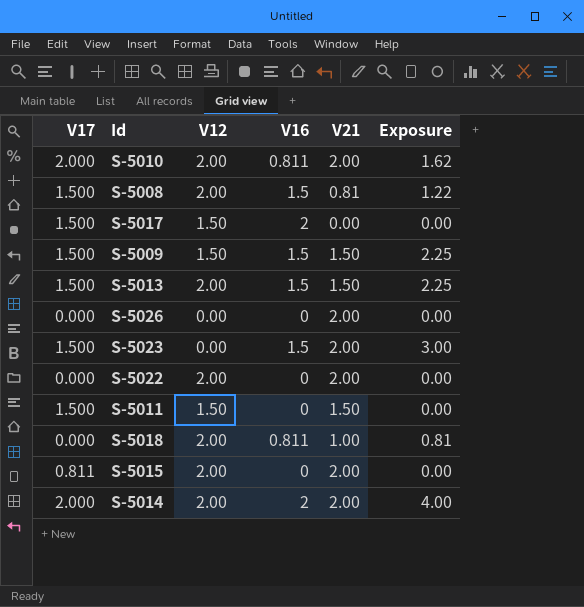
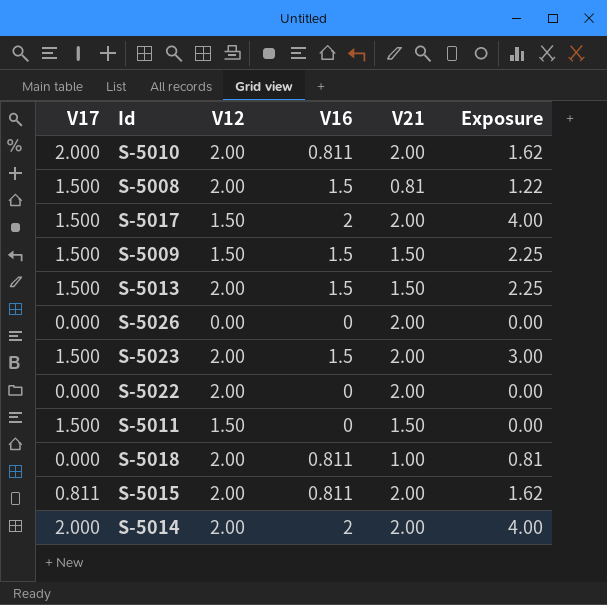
S-5017 | V21: 0.00 -> 2.00
S-5017 | Exposure: 0.00 -> 4.00
S-5023 | V12: 0.00 -> 2.00
S-5015 | V16: 0 -> 0.811
S-5015 | Exposure: 0.00 -> 1.62

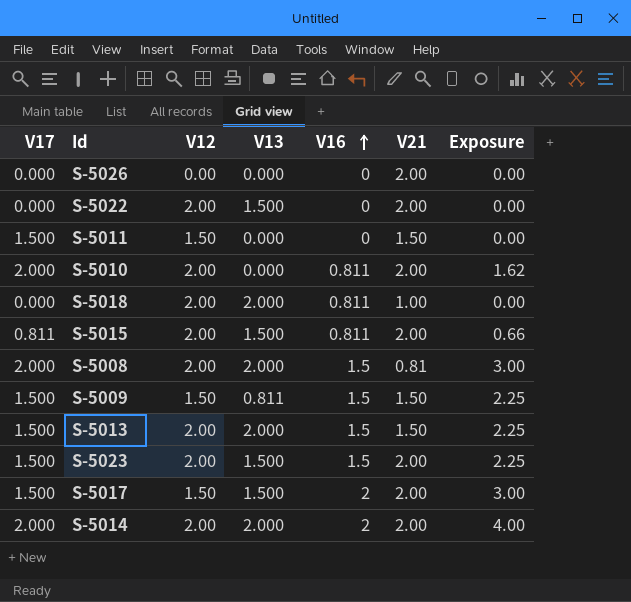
row order: none -> V16 ascending
column V13 | position: none -> 4
column Exposure | formula: [V16] * [V21] -> [V17] * [V16]
S-5008 | V17: 1.500 -> 2.000

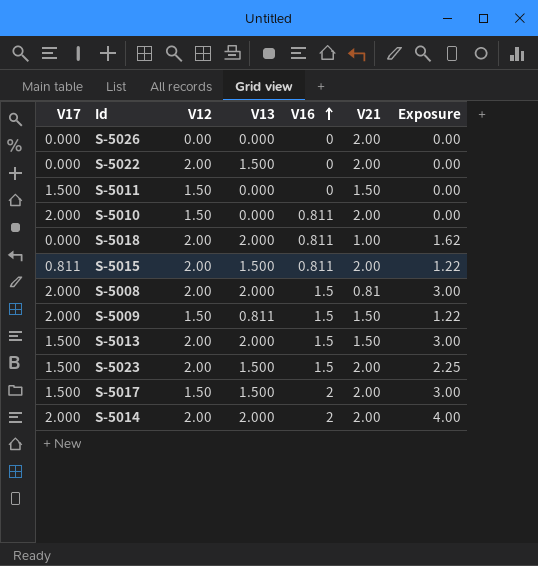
column Exposure | formula: [V17] * [V16] -> [V13] * [V16]
S-5010 | V12: 2.00 -> 1.50
S-5009 | V17: 1.500 -> 2.000

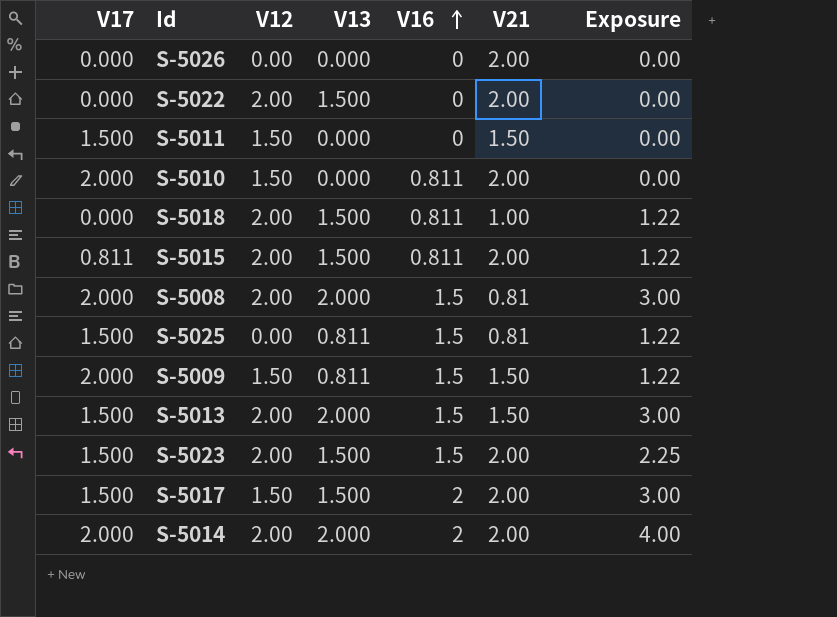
S-5018 | V13: 2.000 -> 1.500
S-5018 | Exposure: 1.62 -> 1.22
row S-5025: none -> 1.500 | 0.00 | 0.811 | 1.5 | 0.81 | 1.22

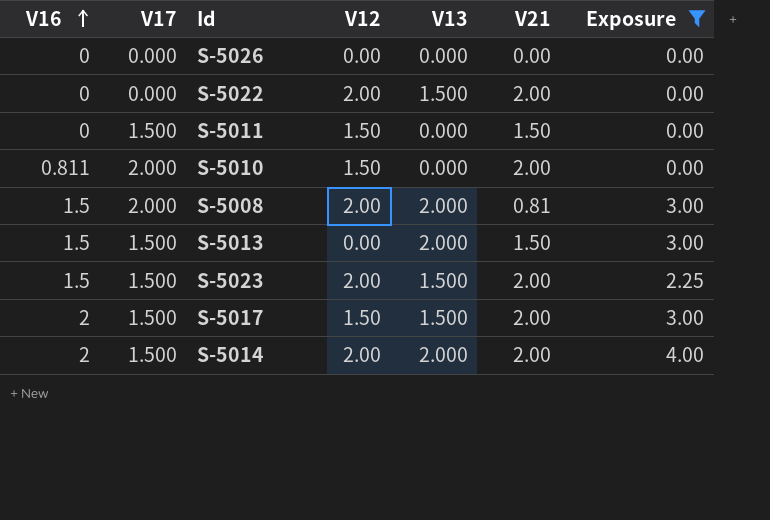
filter: none -> Exposure != 1.22
column V16 | position: 5 -> 1
S-5026 | V21: 2.00 -> 0.00
S-5013 | V12: 2.00 -> 0.00
S-5014 | V17: 2.000 -> 1.500

